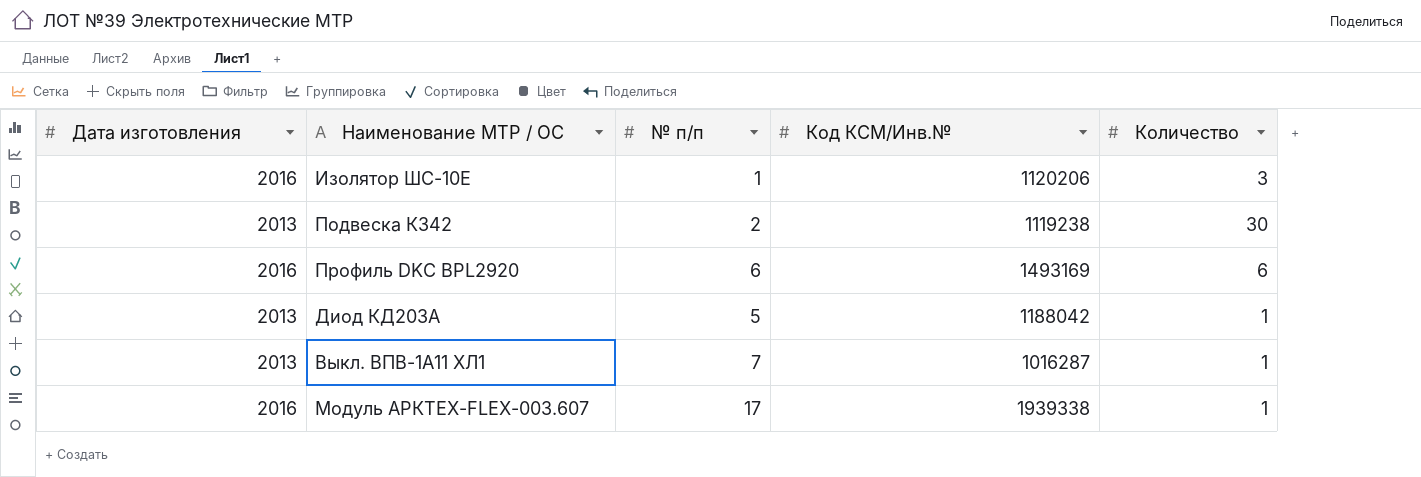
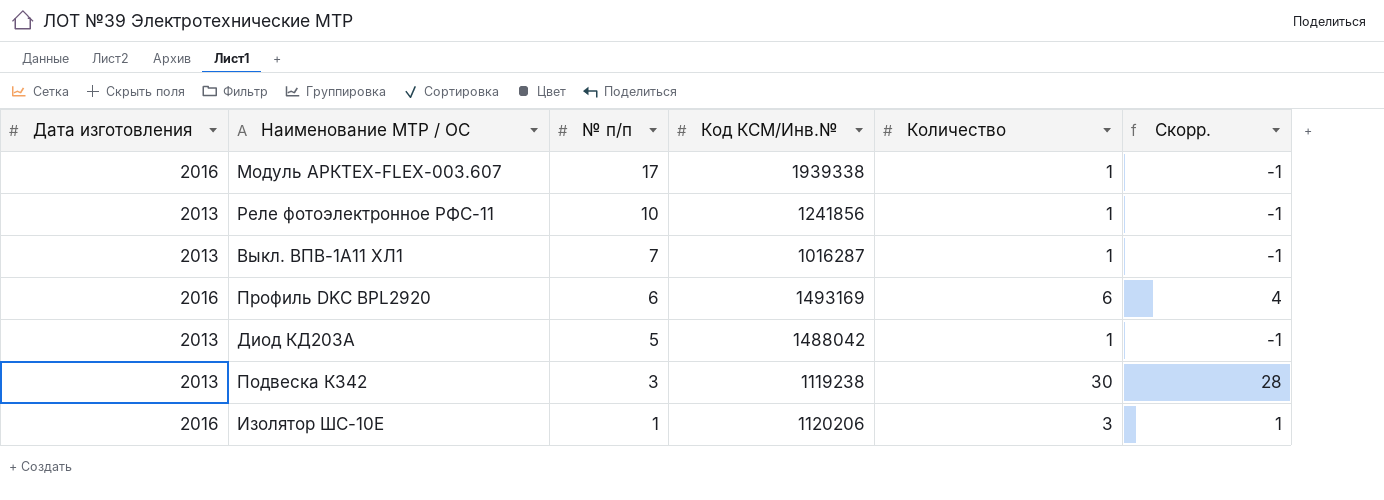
row order: none -> № п/п descending
column Скорр. | formula: none -> [Количество] - 2
row Реле фотоэлектронное РФС-11: none -> 2013 | 10 | 1241856 | 1 | -1
Диод КД203А | Код КСМ/Инв.№: 1188042 -> 1488042
Подвеска К342 | № п/п: 2 -> 3

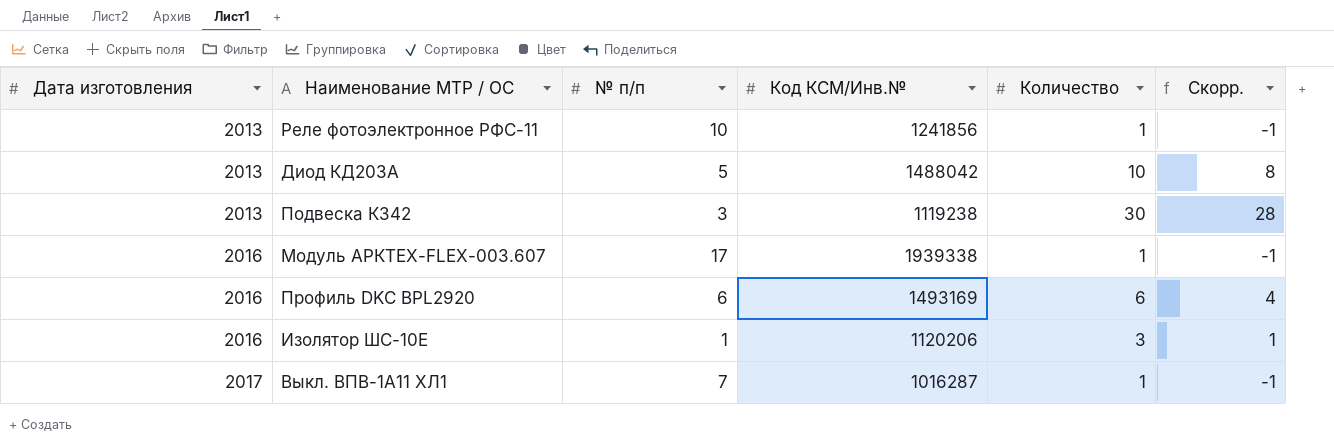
row order: № п/п descending -> Дата изготовления ascending
Диод КД203А | Количество: 1 -> 10
Диод КД203А | Скорр.: -1 -> 8
Выкл. ВПВ-1А11 ХЛ1 | Дата изготовления: 2013 -> 2017

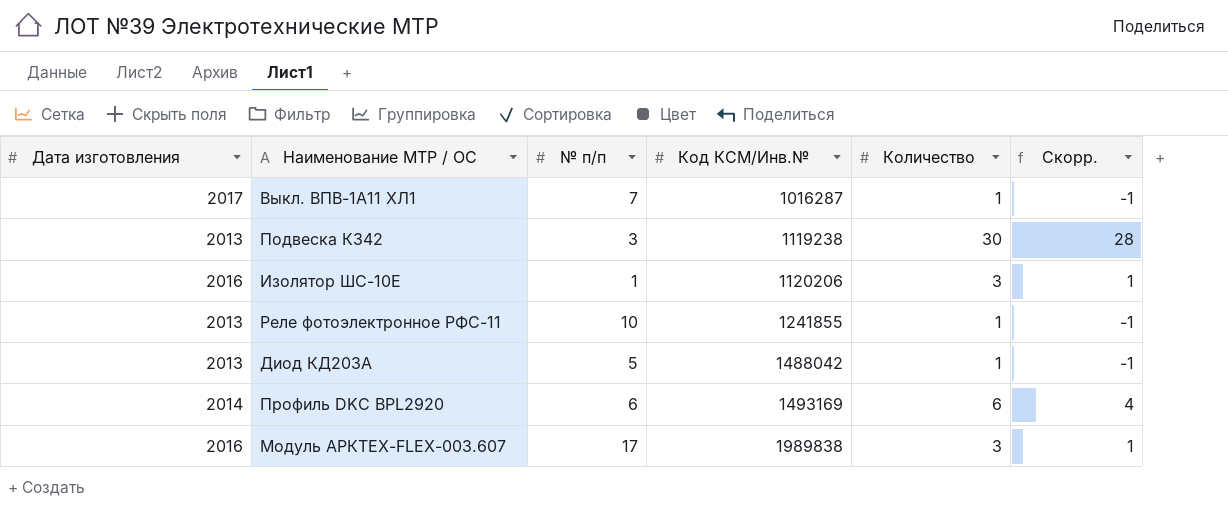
row order: Дата изготовления ascending -> Код КСМ/Инв.№ ascending
Реле фотоэлектронное РФС-11 | Код КСМ/Инв.№: 1241856 -> 1241855
Диод КД203А | Количество: 10 -> 1
Диод КД203А | Скорр.: 8 -> -1
Профиль DKC BPL2920 | Дата изготовления: 2016 -> 2014
Модуль АРКТЕХ-FLEX-003.607 | Код КСМ/Инв.№: 1939338 -> 1989838
Модуль АРКТЕХ-FLEX-003.607 | Количество: 1 -> 3
Модуль АРКТЕХ-FLEX-003.607 | Скорр.: -1 -> 1

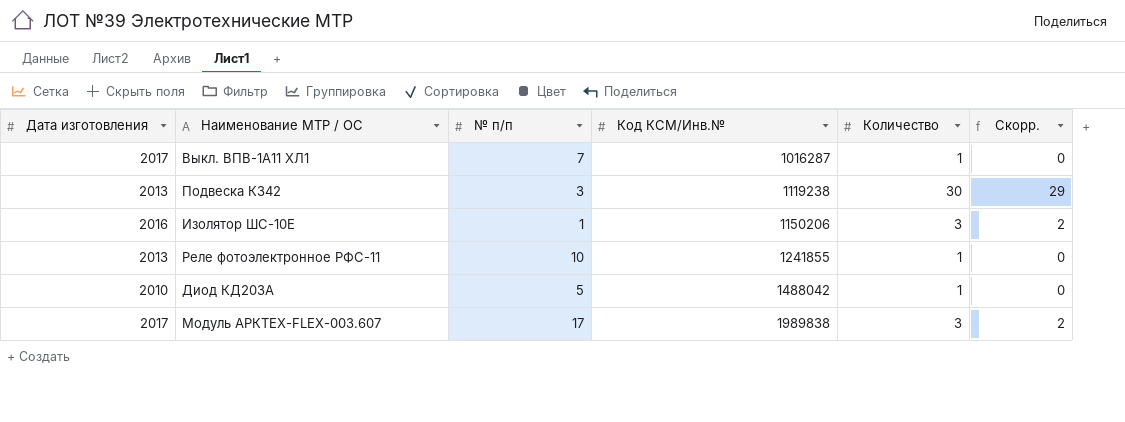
column Скорр. | formula: [Количество] - 2 -> [Количество] - 1
row Профиль DKC BPL2920: 2014 | 6 | 1493169 | 6 | 4 -> none
Изолятор ШС-10Е | Код КСМ/Инв.№: 1120206 -> 1150206
Диод КД203А | Дата изготовления: 2013 -> 2010
Модуль АРКТЕХ-FLEX-003.607 | Дата изготовления: 2016 -> 2017

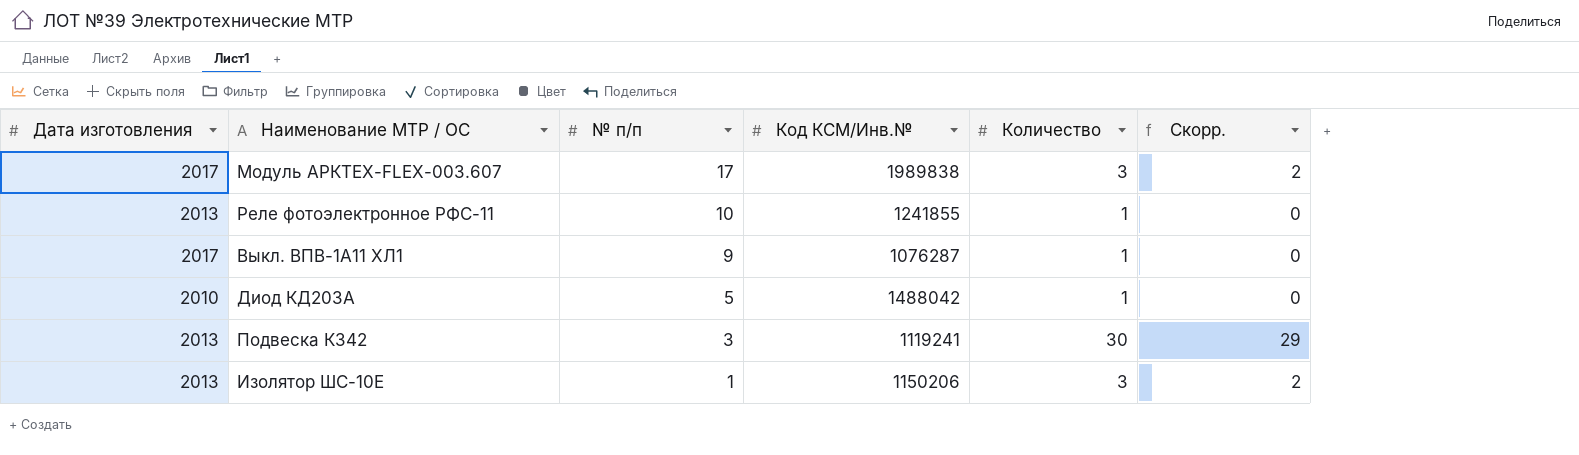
row order: Код КСМ/Инв.№ ascending -> № п/п descending
Выкл. ВПВ-1А11 ХЛ1 | № п/п: 7 -> 9
Выкл. ВПВ-1А11 ХЛ1 | Код КСМ/Инв.№: 1016287 -> 1076287
Подвеска К342 | Код КСМ/Инв.№: 1119238 -> 1119241
Изолятор ШС-10Е | Дата изготовления: 2016 -> 2013

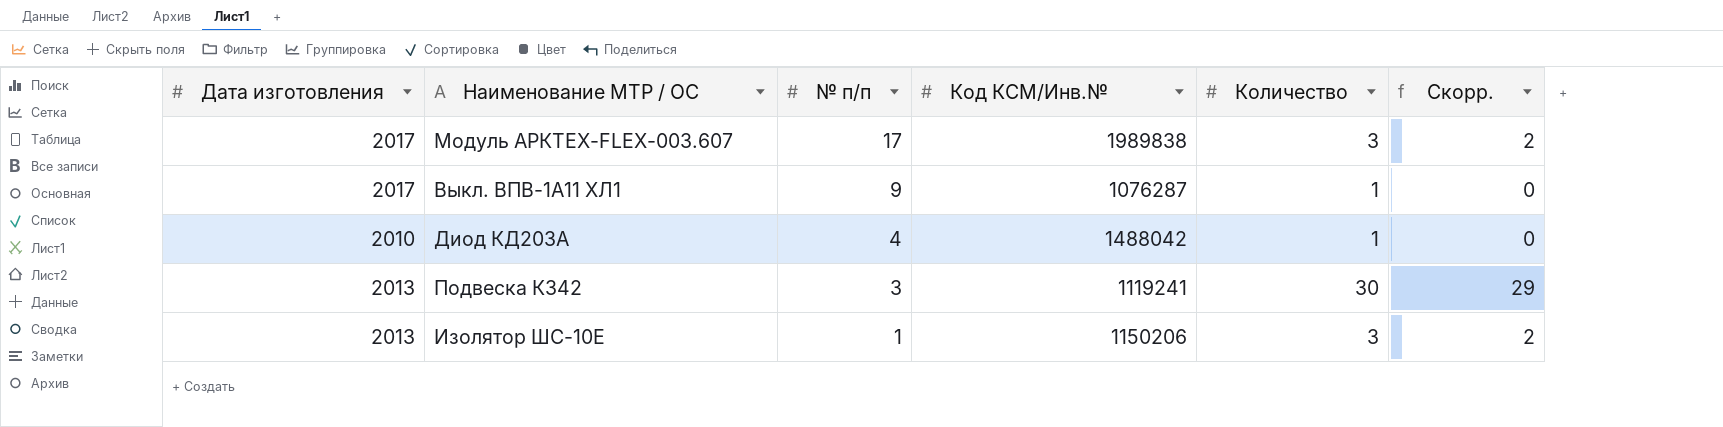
row Реле фотоэлектронное РФС-11: 2013 | 10 | 1241855 | 1 | 0 -> none
Диод КД203А | № п/п: 5 -> 4

